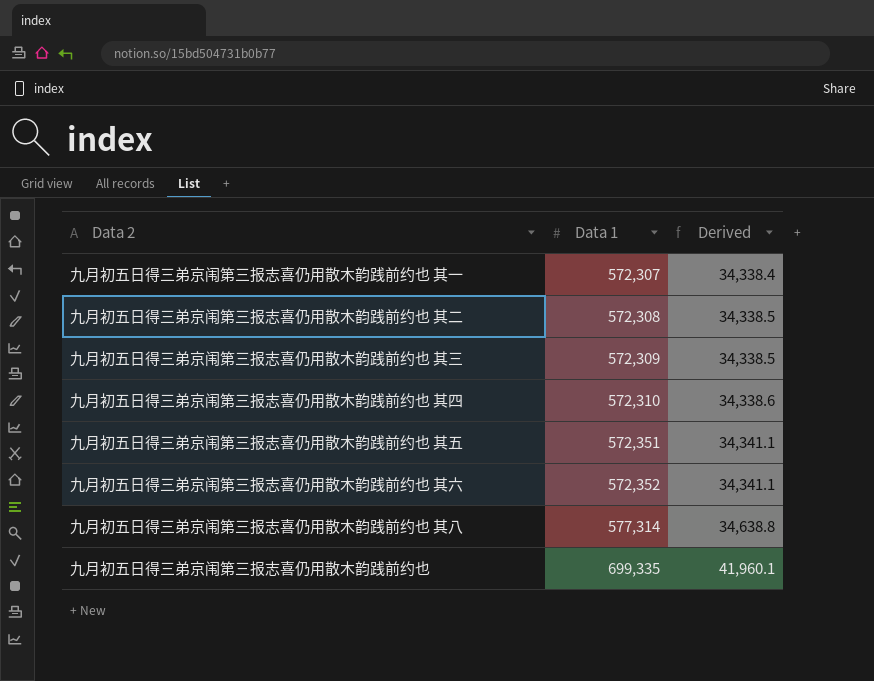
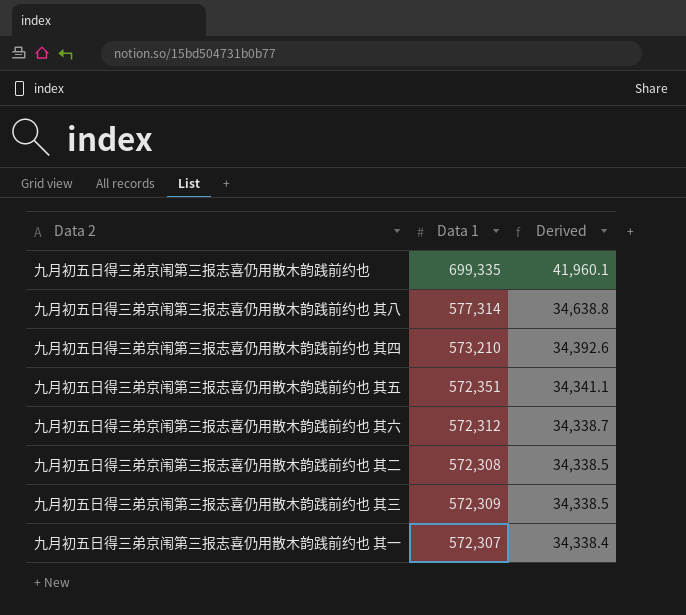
row order: Data 1 ascending -> Derived descending
九月初五日得三弟京闱第三报志喜仍用散木韵践前约也 其四 | Data 1: 572,310 -> 573,210
九月初五日得三弟京闱第三报志喜仍用散木韵践前约也 其四 | Derived: 34,338.6 -> 34,392.6
九月初五日得三弟京闱第三报志喜仍用散木韵践前约也 其六 | Data 1: 572,352 -> 572,312
九月初五日得三弟京闱第三报志喜仍用散木韵践前约也 其六 | Derived: 34,341.1 -> 34,338.7

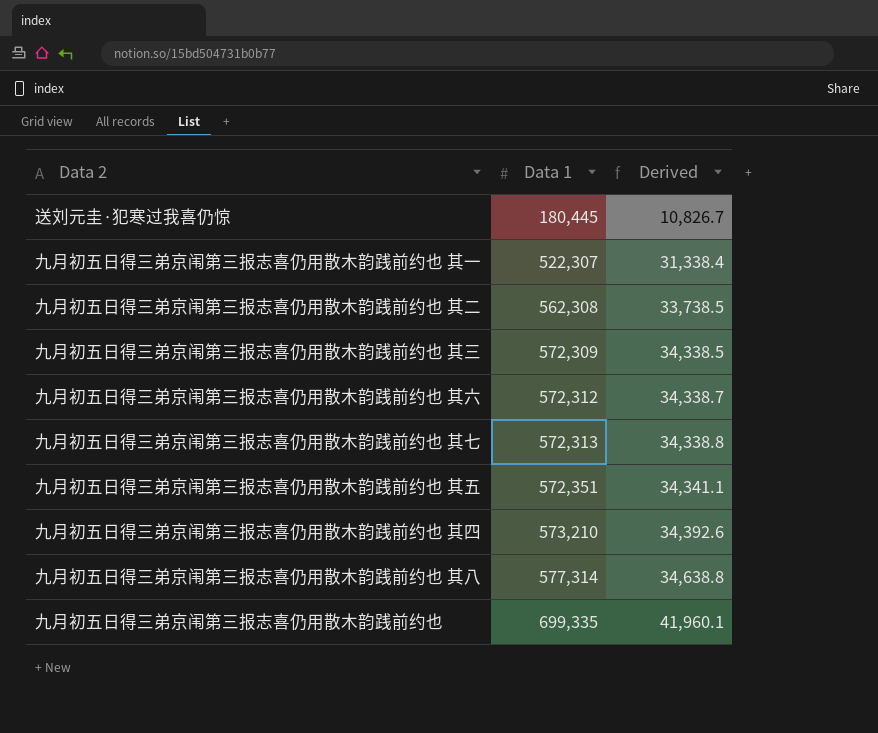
row order: Derived descending -> Data 1 ascending
row 送刘元圭·犯寒过我喜仍惊: none -> 180,445 | 10,826.7
九月初五日得三弟京闱第三报志喜仍用散木韵践前约也 其一 | Data 1: 572,307 -> 522,307
九月初五日得三弟京闱第三报志喜仍用散木韵践前约也 其一 | Derived: 34,338.4 -> 31,338.4
九月初五日得三弟京闱第三报志喜仍用散木韵践前约也 其二 | Data 1: 572,308 -> 562,308
九月初五日得三弟京闱第三报志喜仍用散木韵践前约也 其二 | Derived: 34,338.5 -> 33,738.5
row 九月初五日得三弟京闱第三报志喜仍用散木韵践前约也 其七: none -> 572,313 | 34,338.8

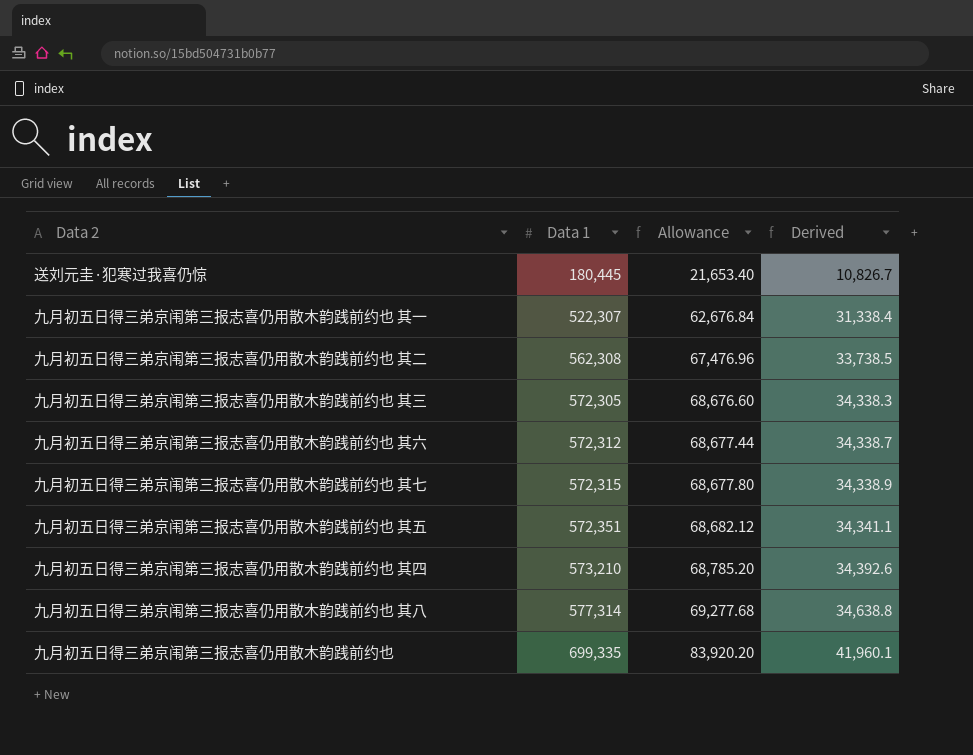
column Allowance | formula: none -> [Data 1] * 0.12
九月初五日得三弟京闱第三报志喜仍用散木韵践前约也 其三 | Data 1: 572,309 -> 572,305
九月初五日得三弟京闱第三报志喜仍用散木韵践前约也 其三 | Derived: 34,338.5 -> 34,338.3
九月初五日得三弟京闱第三报志喜仍用散木韵践前约也 其七 | Data 1: 572,313 -> 572,315
九月初五日得三弟京闱第三报志喜仍用散木韵践前约也 其七 | Derived: 34,338.8 -> 34,338.9

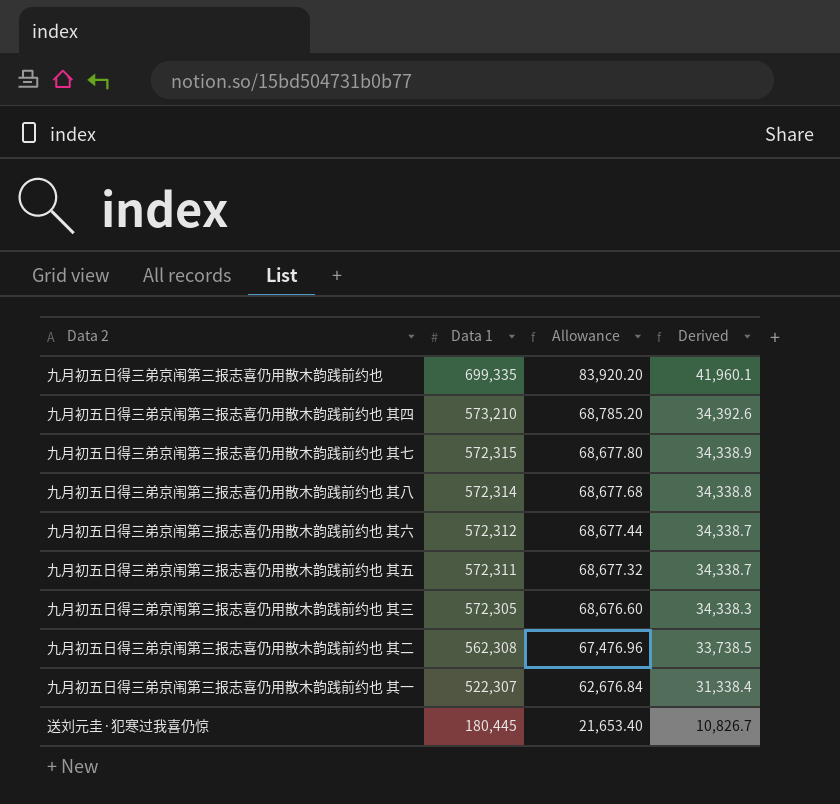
row order: Data 1 ascending -> Data 1 descending
九月初五日得三弟京闱第三报志喜仍用散木韵践前约也 其八 | Data 1: 577,314 -> 572,314
九月初五日得三弟京闱第三报志喜仍用散木韵践前约也 其八 | Allowance: 69,277.68 -> 68,677.68
九月初五日得三弟京闱第三报志喜仍用散木韵践前约也 其八 | Derived: 34,638.8 -> 34,338.8
九月初五日得三弟京闱第三报志喜仍用散木韵践前约也 其五 | Data 1: 572,351 -> 572,311
九月初五日得三弟京闱第三报志喜仍用散木韵践前约也 其五 | Allowance: 68,682.12 -> 68,677.32
九月初五日得三弟京闱第三报志喜仍用散木韵践前约也 其五 | Derived: 34,341.1 -> 34,338.7

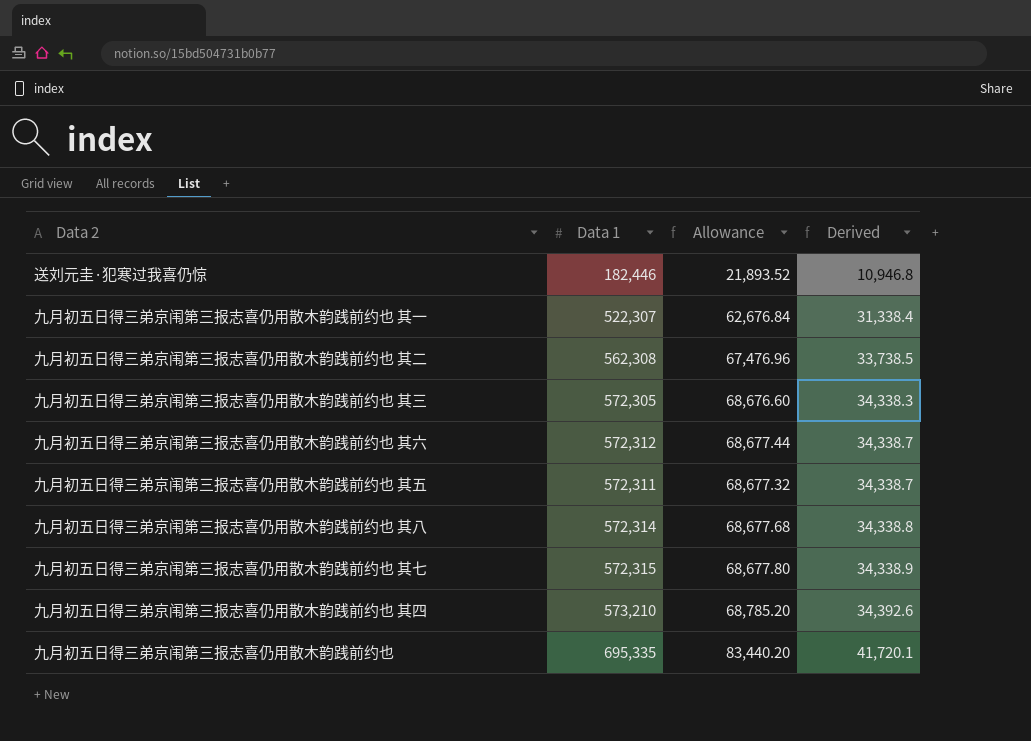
row order: Data 1 descending -> Derived ascending
送刘元圭·犯寒过我喜仍惊 | Data 1: 180,445 -> 182,446
送刘元圭·犯寒过我喜仍惊 | Allowance: 21,653.40 -> 21,893.52
送刘元圭·犯寒过我喜仍惊 | Derived: 10,826.7 -> 10,946.8
九月初五日得三弟京闱第三报志喜仍用散木韵践前约也 | Data 1: 699,335 -> 695,335
九月初五日得三弟京闱第三报志喜仍用散木韵践前约也 | Allowance: 83,920.20 -> 83,440.20
九月初五日得三弟京闱第三报志喜仍用散木韵践前约也 | Derived: 41,960.1 -> 41,720.1

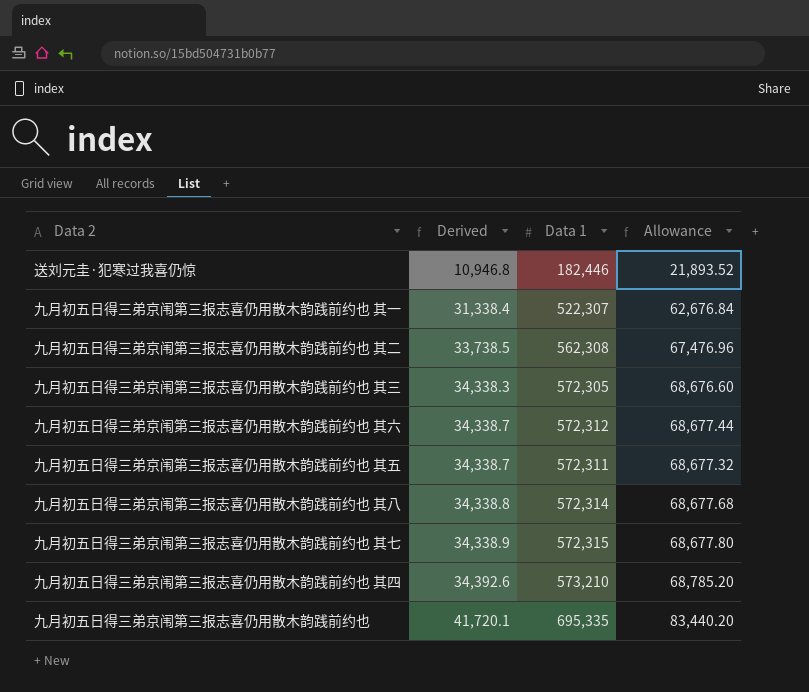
column Derived | position: 4 -> 2

